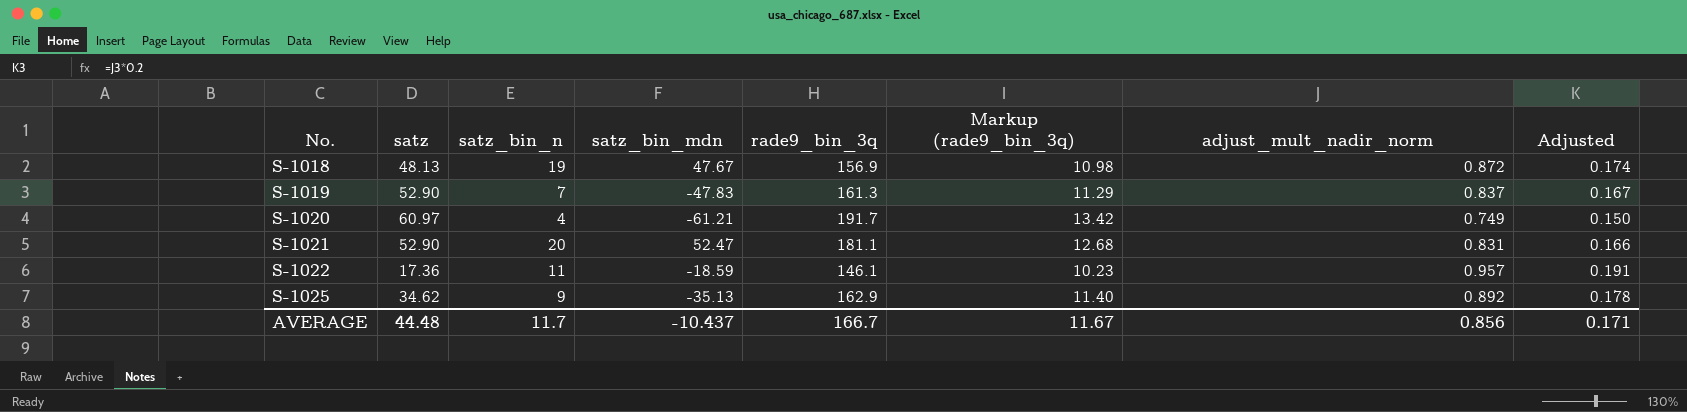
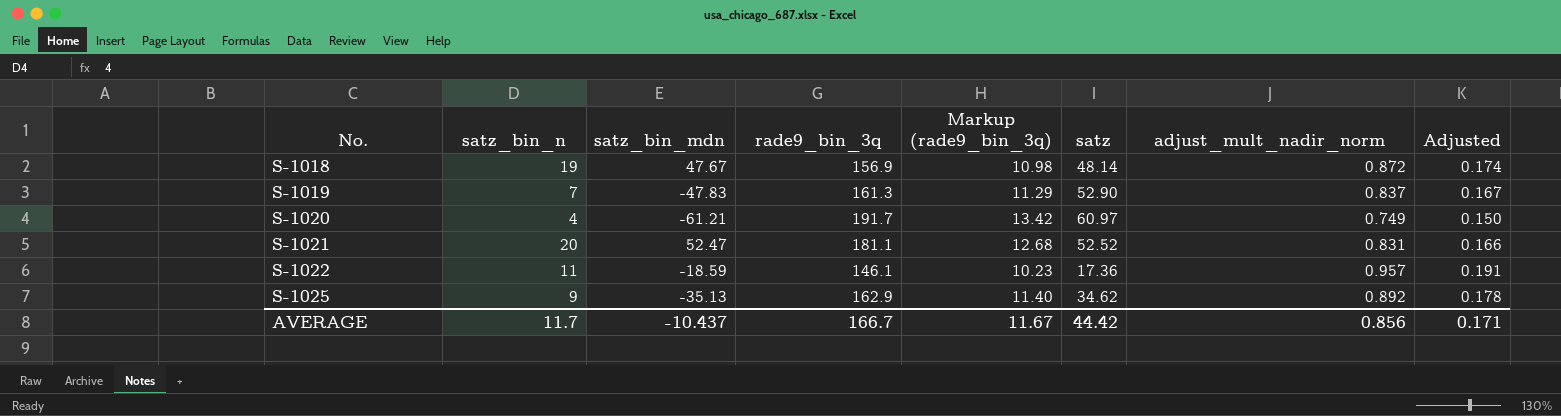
column satz | position: 2 -> 6
S-1018 | satz: 48.13 -> 48.14
S-1021 | satz: 52.90 -> 52.52
AVERAGE | satz: 44.48 -> 44.42

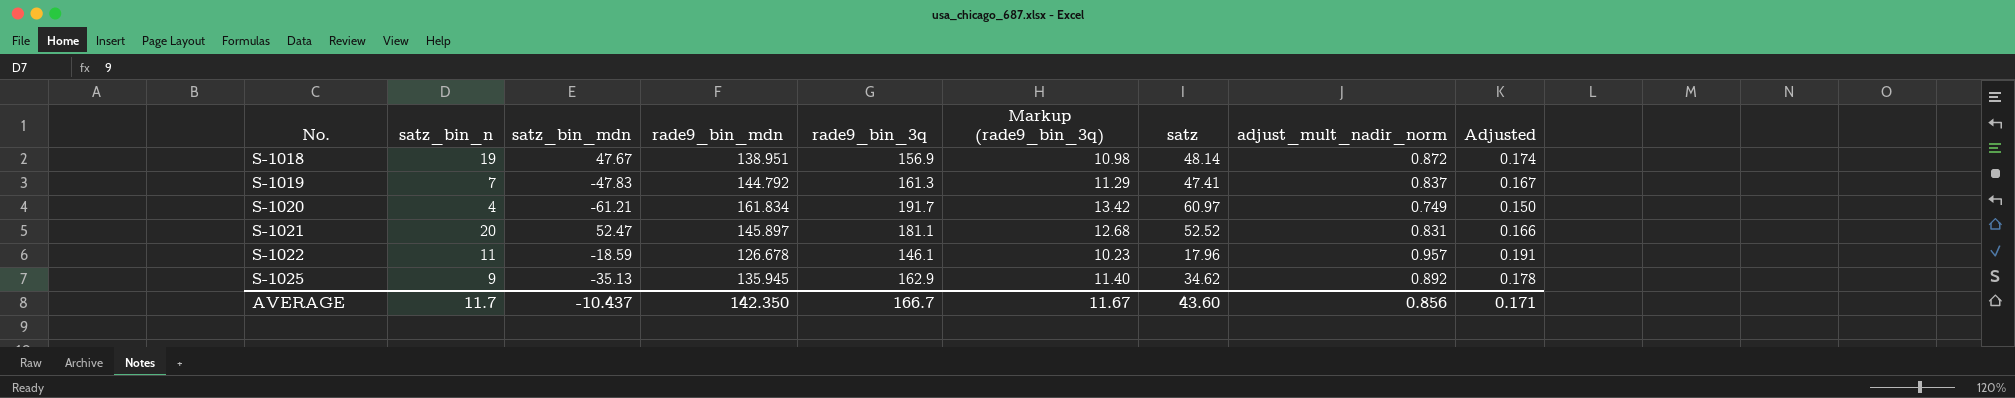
column rade9_bin_mdn | position: none -> 4
S-1019 | satz: 52.90 -> 47.41
S-1022 | satz: 17.36 -> 17.96
AVERAGE | satz: 44.42 -> 43.60

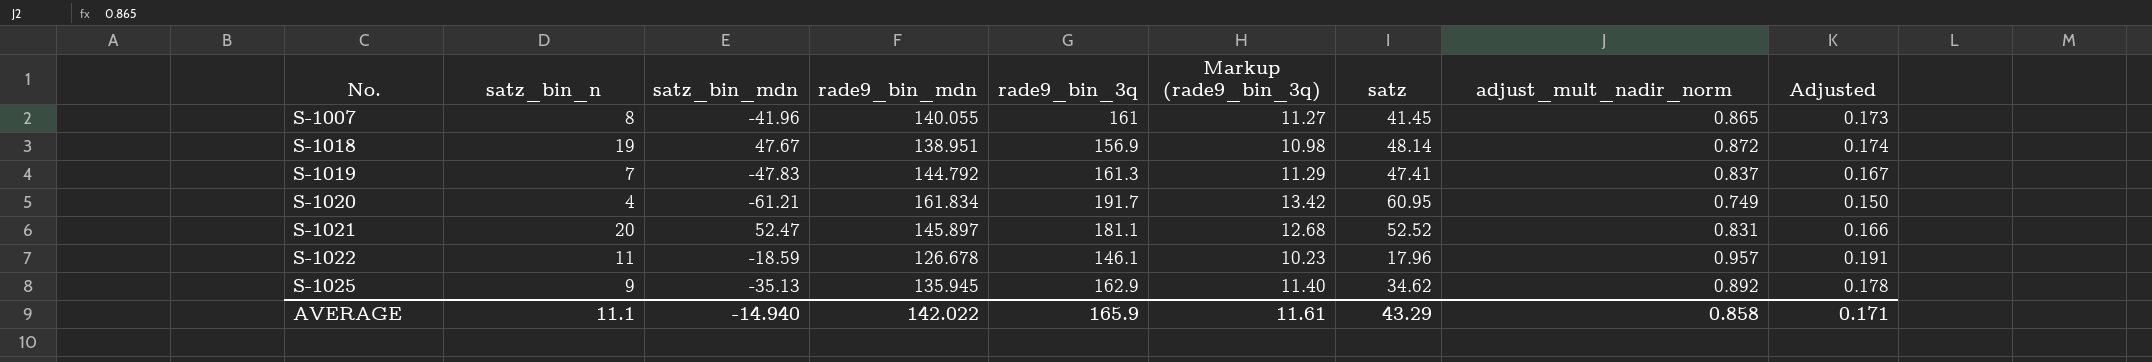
row S-1007: none -> 8 | -41.96 | 140.055 | 161 | 11.27 | 41.45 | 0.865 | 0.173
S-1020 | satz: 60.97 -> 60.95
AVERAGE | satz_bin_n: 11.7 -> 11.1
AVERAGE | satz_bin_mdn: -10.437 -> -14.940
AVERAGE | rade9_bin_mdn: 142.350 -> 142.022
AVERAGE | rade9_bin_3q: 166.7 -> 165.9
AVERAGE | Markup (rade9_bin_3q): 11.67 -> 11.61
AVERAGE | satz: 43.60 -> 43.29
AVERAGE | adjust_mult_nadir_norm: 0.856 -> 0.858

